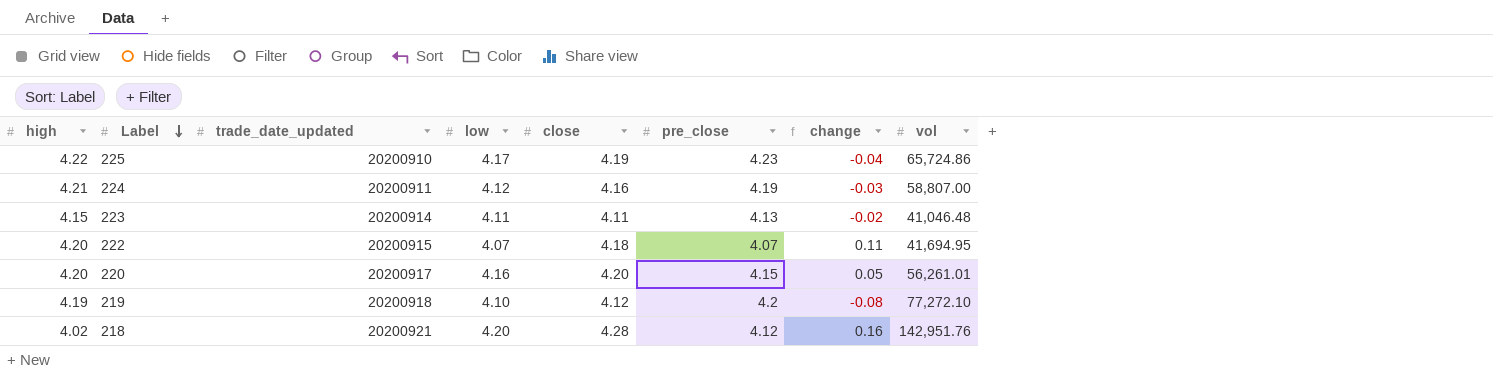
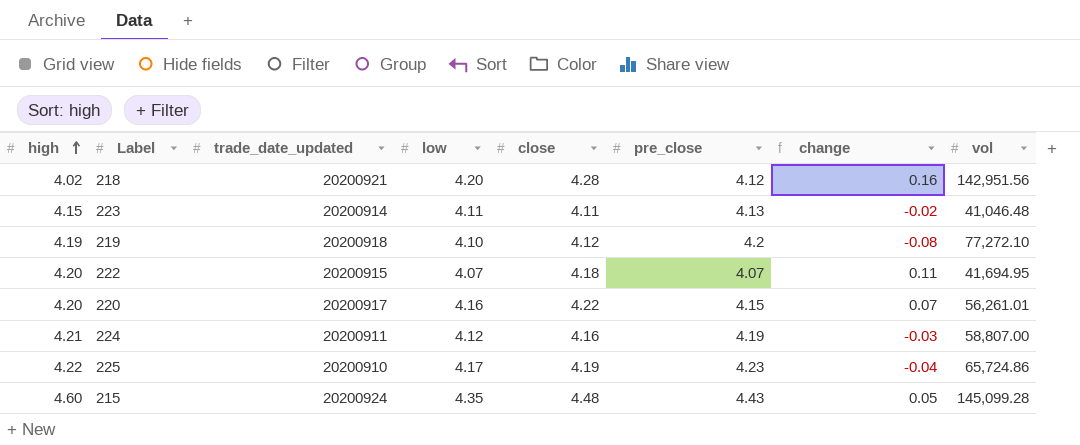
row order: Label descending -> high ascending
218 | vol: 142,951.76 -> 142,951.56
220 | close: 4.20 -> 4.22
220 | change: 0.05 -> 0.07
row 215: none -> 4.60 | 20200924 | 4.35 | 4.48 | 4.43 | 0.05 | 145,099.28

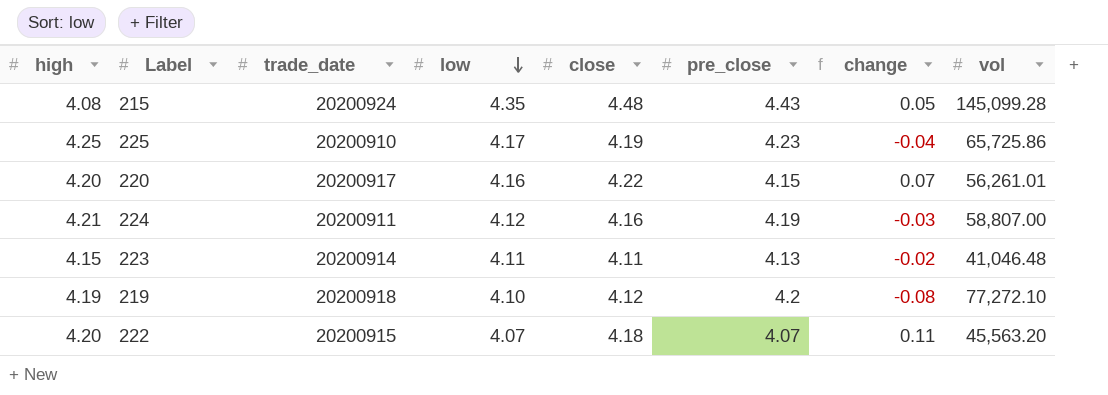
row order: high ascending -> low descending
column name: trade_date_updated -> trade_date
row 218: 4.02 | 20200921 | 4.20 | 4.28 | 4.12 | 0.16 | 142,951.56 -> none
215 | high: 4.60 -> 4.08
225 | high: 4.22 -> 4.25
225 | vol: 65,724.86 -> 65,725.86
222 | vol: 41,694.95 -> 45,563.20

